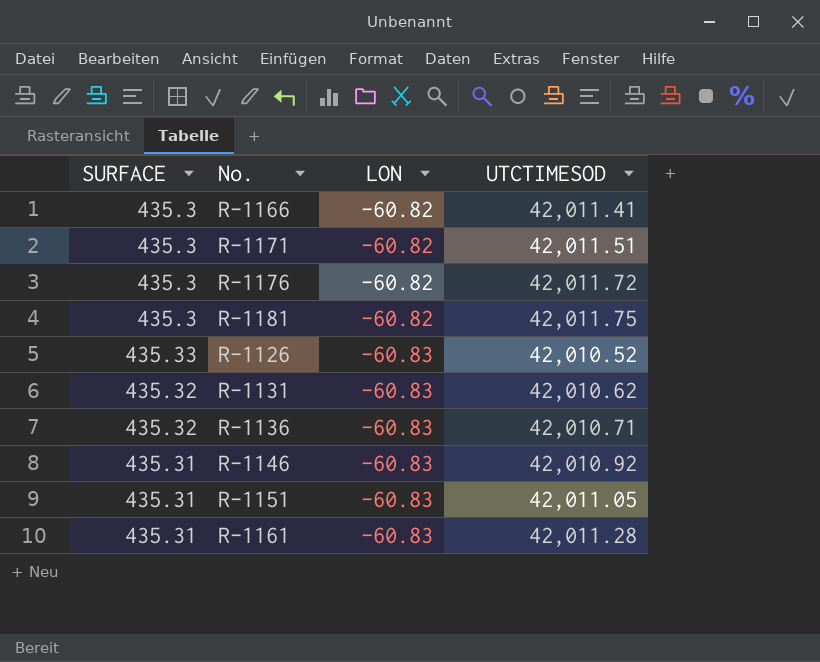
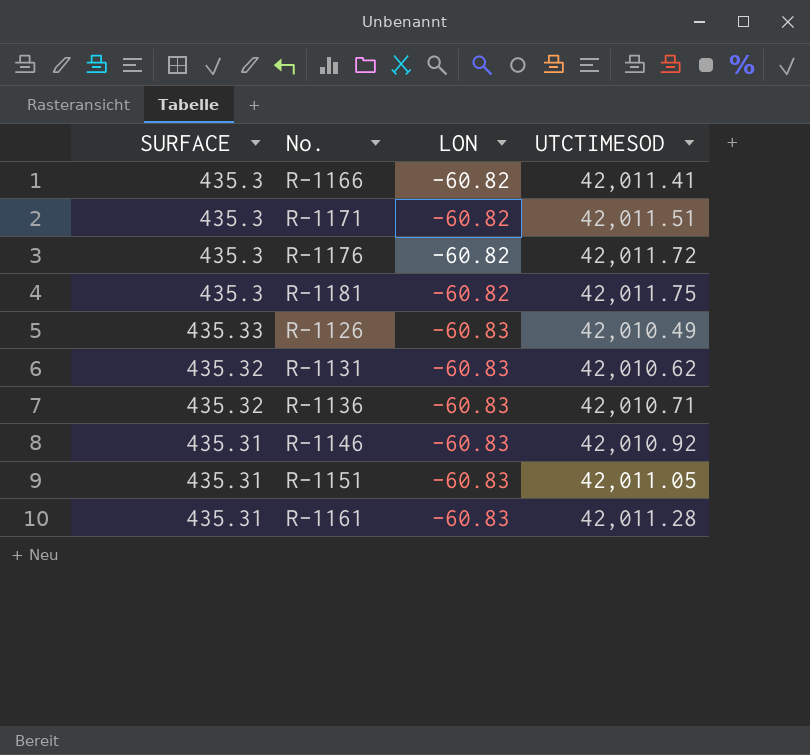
R-1126 | UTCTIMESOD: 42,010.52 -> 42,010.49

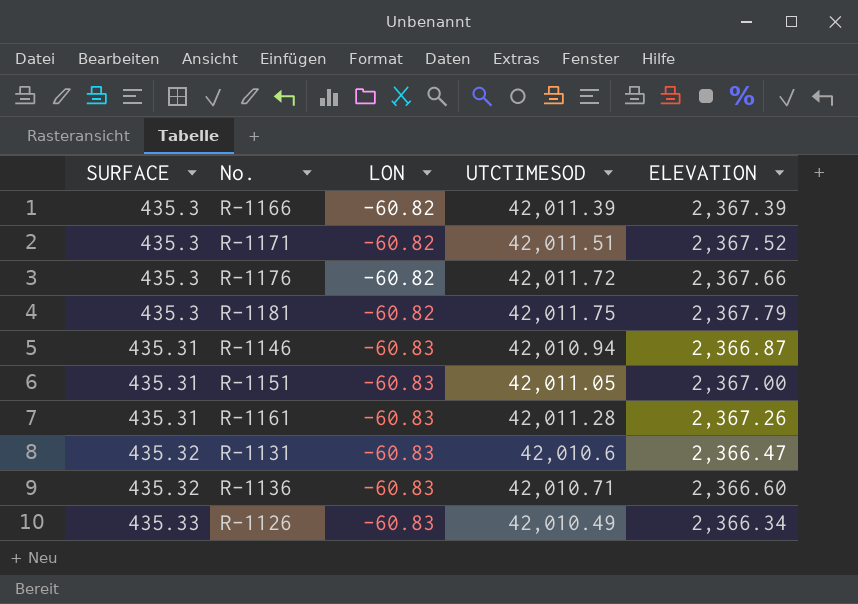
row order: LON descending -> SURFACE ascending
column ELEVATION | position: none -> 5
R-1166 | UTCTIMESOD: 42,011.41 -> 42,011.39
R-1146 | UTCTIMESOD: 42,010.92 -> 42,010.94
R-1131 | UTCTIMESOD: 42,010.62 -> 42,010.6

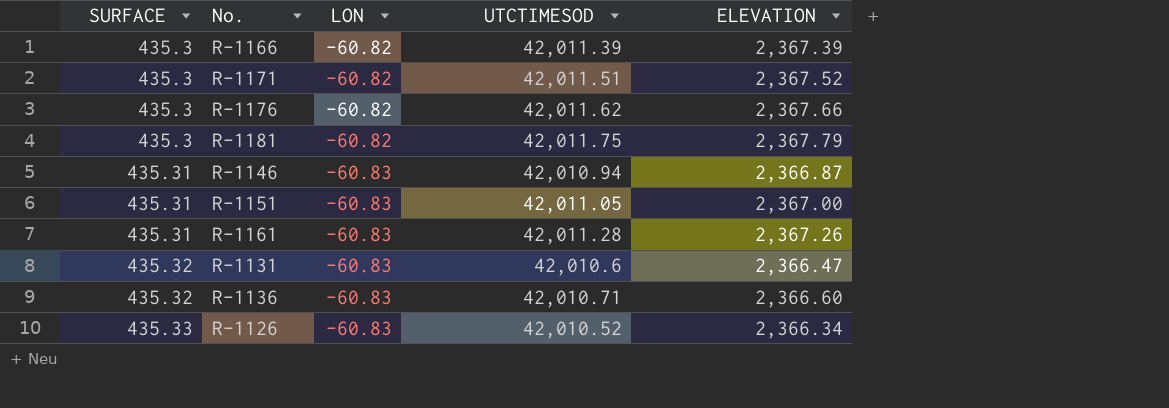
R-1176 | UTCTIMESOD: 42,011.72 -> 42,011.62
R-1126 | UTCTIMESOD: 42,010.49 -> 42,010.52

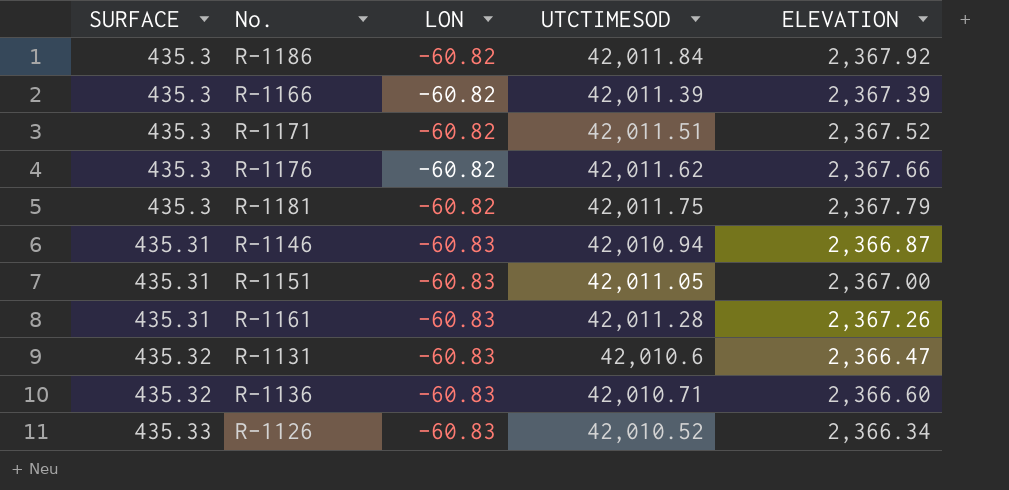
row R-1186: none -> 435.3 | -60.82 | 42,011.84 | 2,367.92

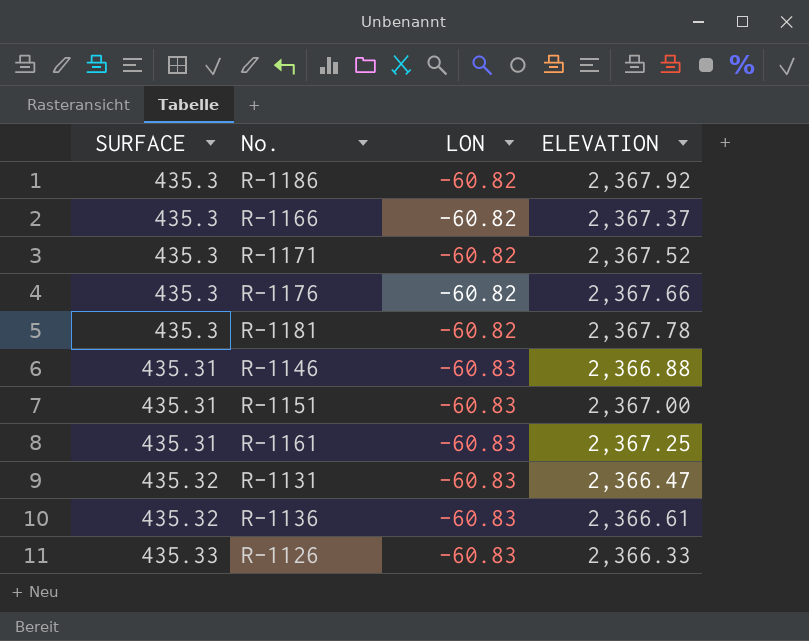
column UTCTIMESOD | position: 4 -> none
R-1166 | ELEVATION: 2,367.39 -> 2,367.37
R-1181 | ELEVATION: 2,367.79 -> 2,367.78
R-1146 | ELEVATION: 2,366.87 -> 2,366.88
R-1161 | ELEVATION: 2,367.26 -> 2,367.25
R-1136 | ELEVATION: 2,366.60 -> 2,366.61
R-1126 | ELEVATION: 2,366.34 -> 2,366.33

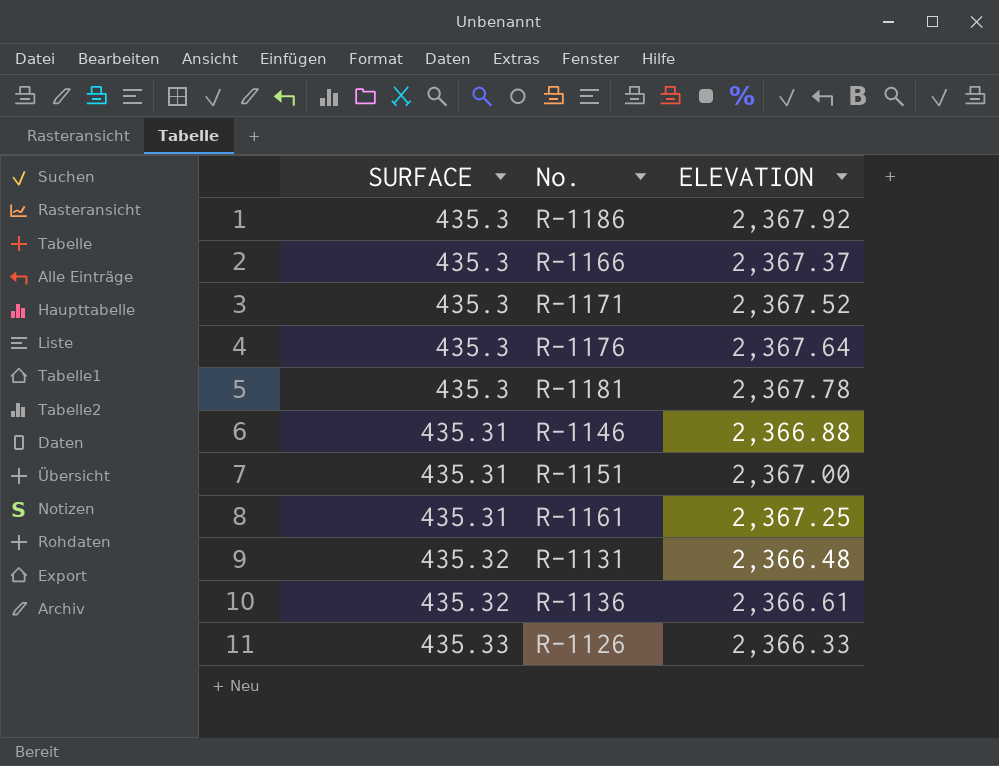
column LON | position: 3 -> none
R-1176 | ELEVATION: 2,367.66 -> 2,367.64
R-1131 | ELEVATION: 2,366.47 -> 2,366.48

